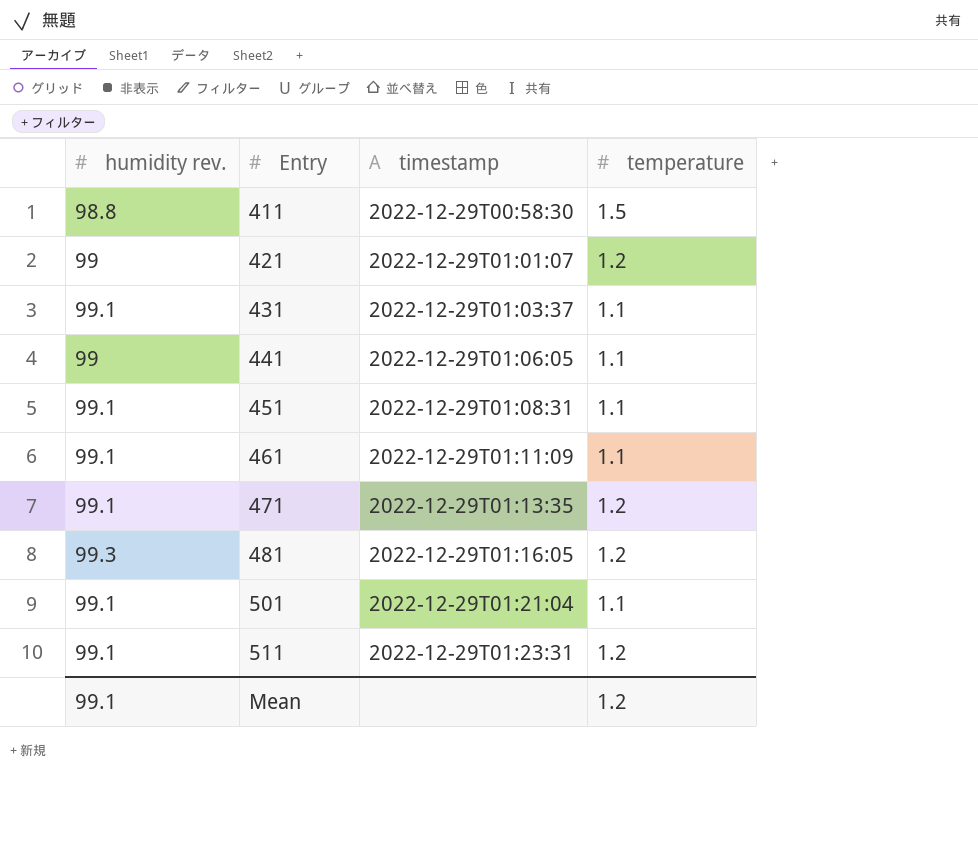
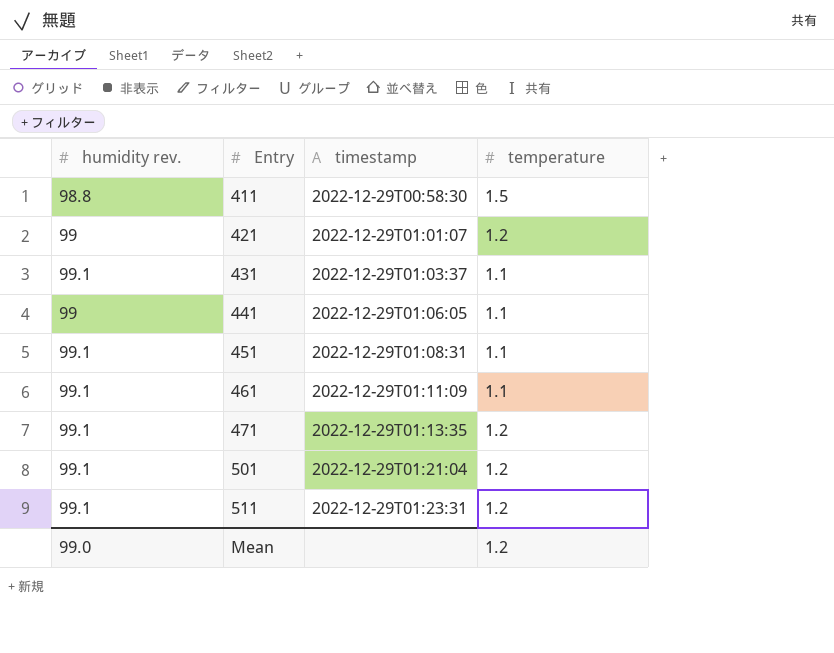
row 481: 99.3 | 2022-12-29T01:16:05 | 1.2 -> none
501 | temperature: 1.1 -> 1.2
Mean | humidity rev.: 99.1 -> 99.0

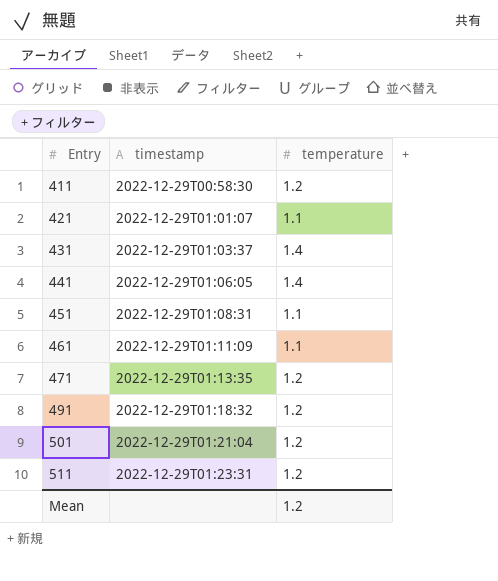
column humidity rev. | position: 1 -> none
411 | temperature: 1.5 -> 1.2
421 | temperature: 1.2 -> 1.1
431 | temperature: 1.1 -> 1.4
441 | temperature: 1.1 -> 1.4
row 491: none -> 2022-12-29T01:18:32 | 1.2

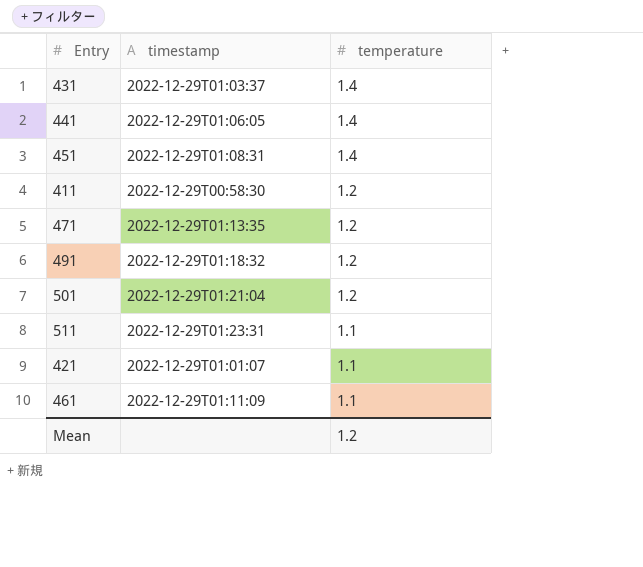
row order: Entry ascending -> temperature descending
451 | temperature: 1.1 -> 1.4
511 | temperature: 1.2 -> 1.1

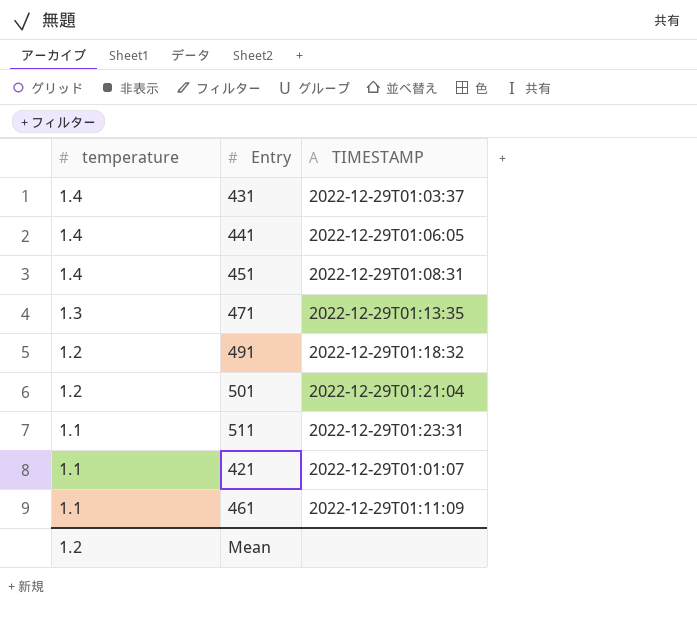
column temperature | position: 3 -> 1
column name: timestamp -> TIMESTAMP
row 411: 2022-12-29T00:58:30 | 1.2 -> none
471 | temperature: 1.2 -> 1.3

